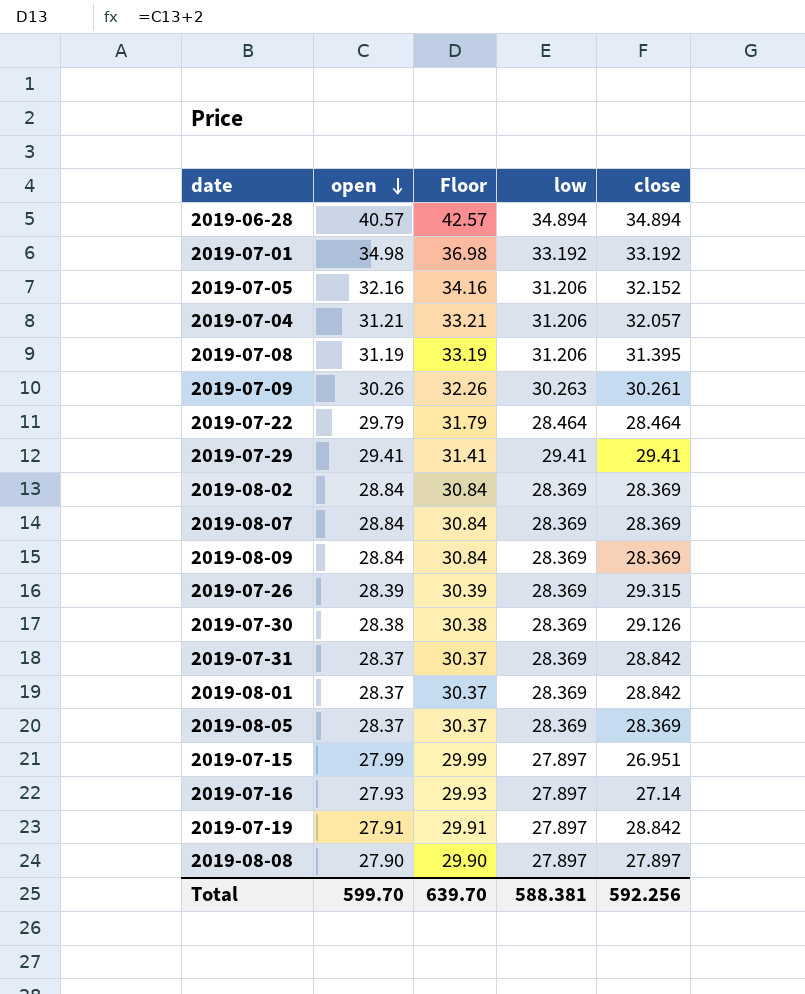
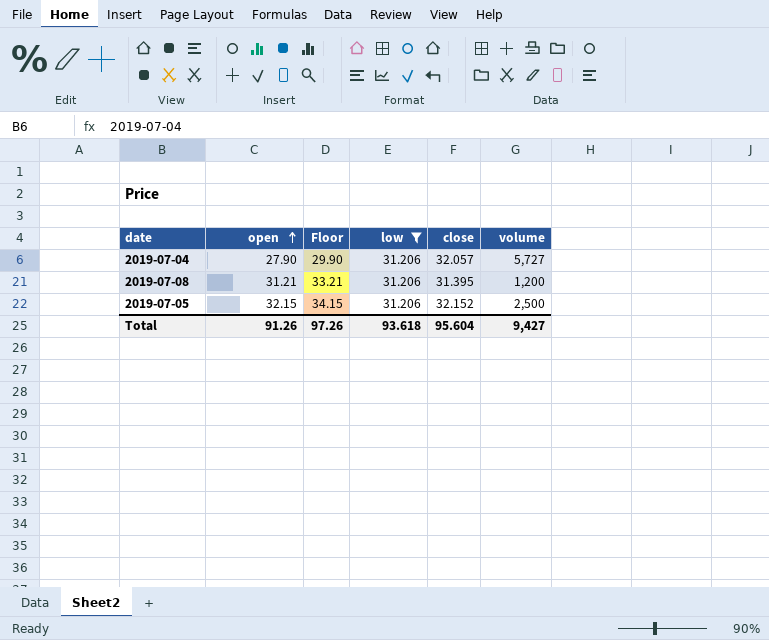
filter: none -> low = 31.206
row order: open descending -> open ascending
column volume | position: none -> 6
2019-07-04 | open: 31.21 -> 27.90
2019-07-04 | Floor: 33.21 -> 29.90
2019-07-08 | open: 31.19 -> 31.21
2019-07-08 | Floor: 33.19 -> 33.21
2019-07-05 | open: 32.16 -> 32.15
2019-07-05 | Floor: 34.16 -> 34.15
Total | open: 599.70 -> 91.26
Total | Floor: 639.70 -> 97.26
Total | low: 588.381 -> 93.618
Total | close: 592.256 -> 95.604

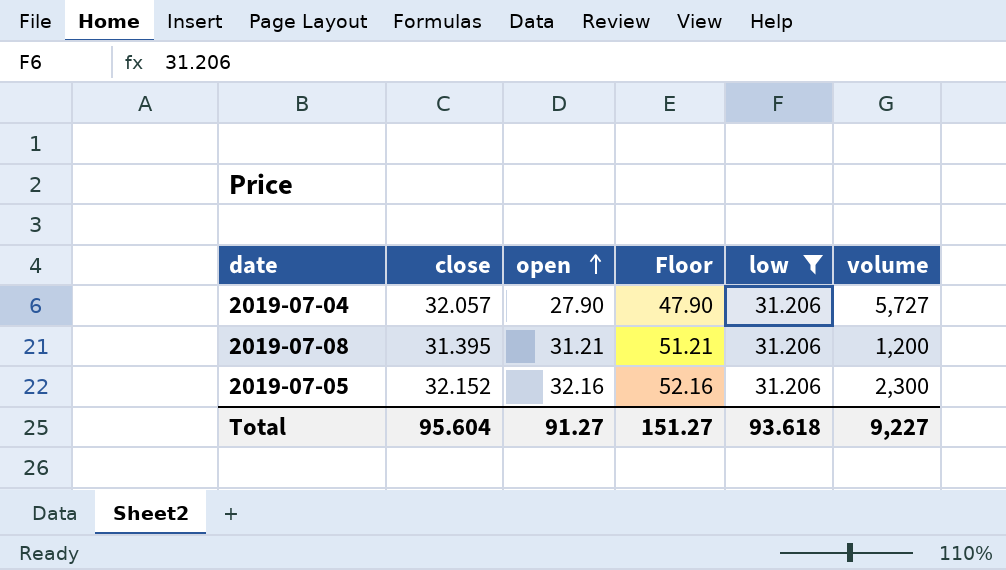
column close | position: 5 -> 2
column Floor | formula: [open] + 2 -> [open] + 20
2019-07-05 | open: 32.15 -> 32.16
2019-07-05 | volume: 2,500 -> 2,300
Total | open: 91.26 -> 91.27
Total | Floor: 97.26 -> 151.27
Total | volume: 9,427 -> 9,227

